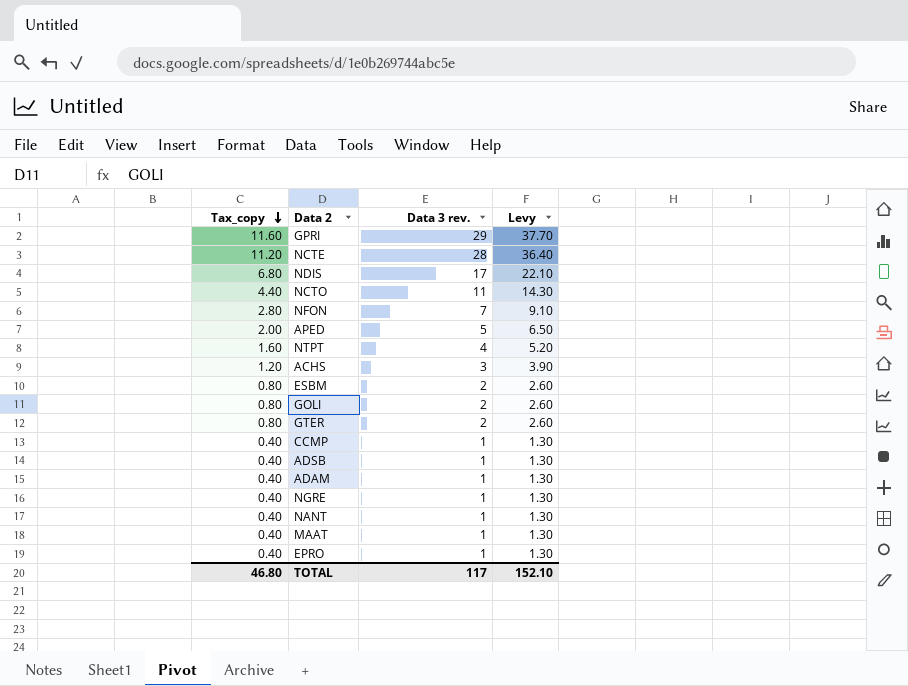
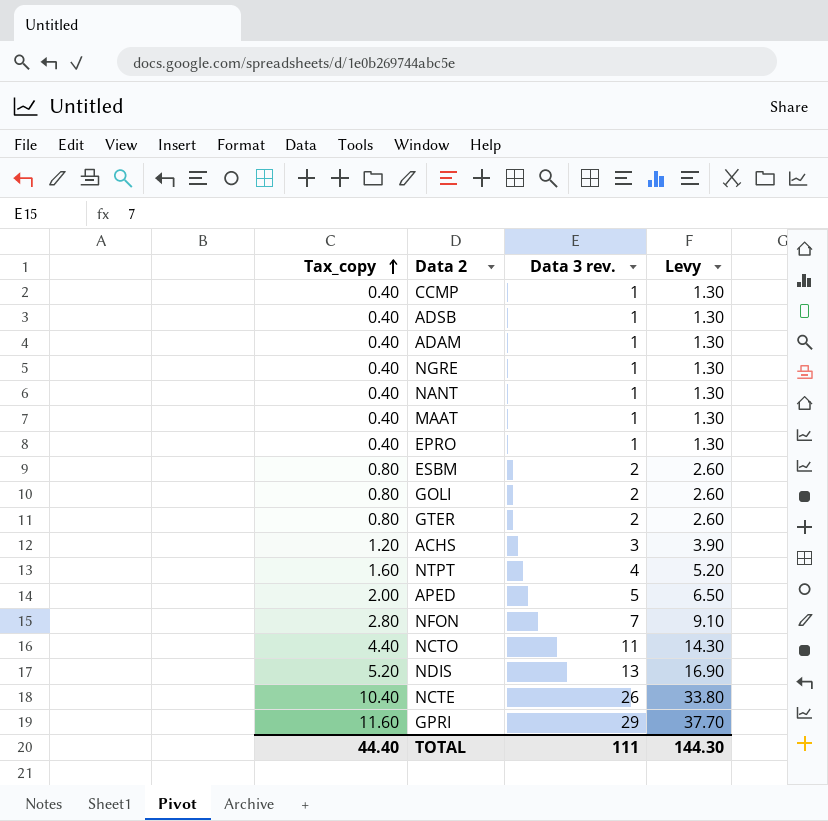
row order: Tax_copy descending -> Tax_copy ascending
NDIS | Tax_copy: 6.80 -> 5.20
NDIS | Data 3 rev.: 17 -> 13
NDIS | Levy: 22.10 -> 16.90
NCTE | Tax_copy: 11.20 -> 10.40
NCTE | Data 3 rev.: 28 -> 26
NCTE | Levy: 36.40 -> 33.80
TOTAL | Tax_copy: 46.80 -> 44.40
TOTAL | Data 3 rev.: 117 -> 111
TOTAL | Levy: 152.10 -> 144.30

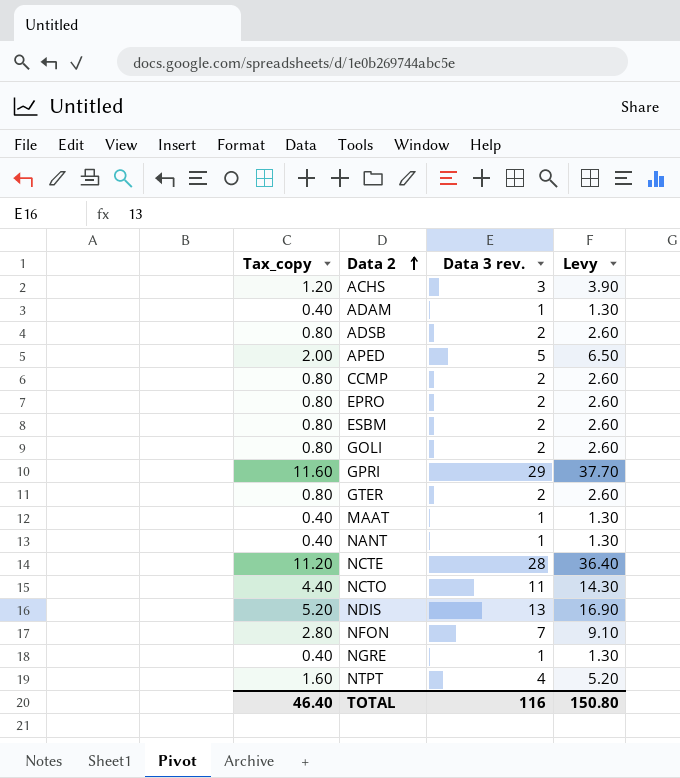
row order: Tax_copy ascending -> Data 2 ascending
ADSB | Tax_copy: 0.40 -> 0.80
ADSB | Data 3 rev.: 1 -> 2
ADSB | Levy: 1.30 -> 2.60
CCMP | Tax_copy: 0.40 -> 0.80
CCMP | Data 3 rev.: 1 -> 2
CCMP | Levy: 1.30 -> 2.60
EPRO | Tax_copy: 0.40 -> 0.80
EPRO | Data 3 rev.: 1 -> 2
EPRO | Levy: 1.30 -> 2.60
NCTE | Tax_copy: 10.40 -> 11.20
NCTE | Data 3 rev.: 26 -> 28
NCTE | Levy: 33.80 -> 36.40
TOTAL | Tax_copy: 44.40 -> 46.40
TOTAL | Data 3 rev.: 111 -> 116
TOTAL | Levy: 144.30 -> 150.80

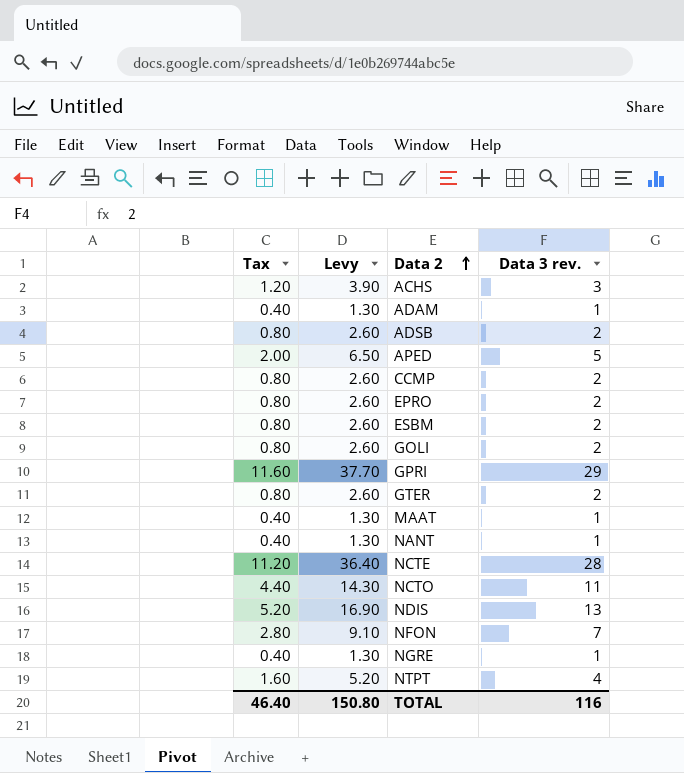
column name: Tax_copy -> Tax
column Levy | position: 4 -> 2

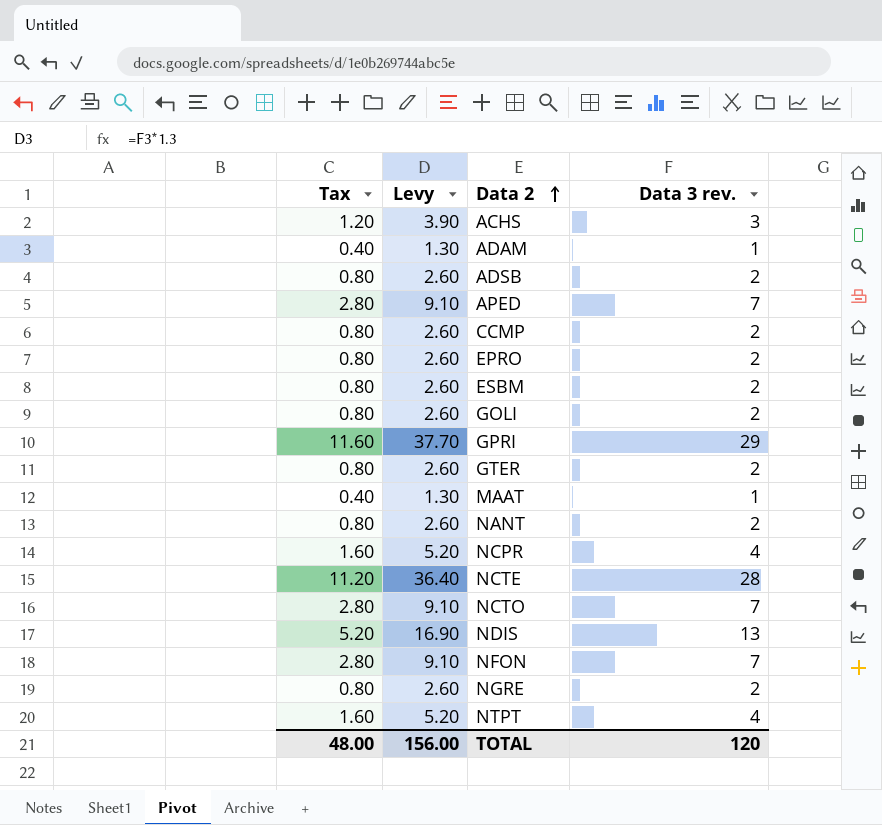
APED | Tax: 2.00 -> 2.80
APED | Levy: 6.50 -> 9.10
APED | Data 3 rev.: 5 -> 7
NANT | Tax: 0.40 -> 0.80
NANT | Levy: 1.30 -> 2.60
NANT | Data 3 rev.: 1 -> 2
row NCPR: none -> 1.60 | 5.20 | 4
NCTO | Tax: 4.40 -> 2.80
NCTO | Levy: 14.30 -> 9.10
NCTO | Data 3 rev.: 11 -> 7
NGRE | Tax: 0.40 -> 0.80
NGRE | Levy: 1.30 -> 2.60
NGRE | Data 3 rev.: 1 -> 2
TOTAL | Tax: 46.40 -> 48.00
TOTAL | Levy: 150.80 -> 156.00
TOTAL | Data 3 rev.: 116 -> 120

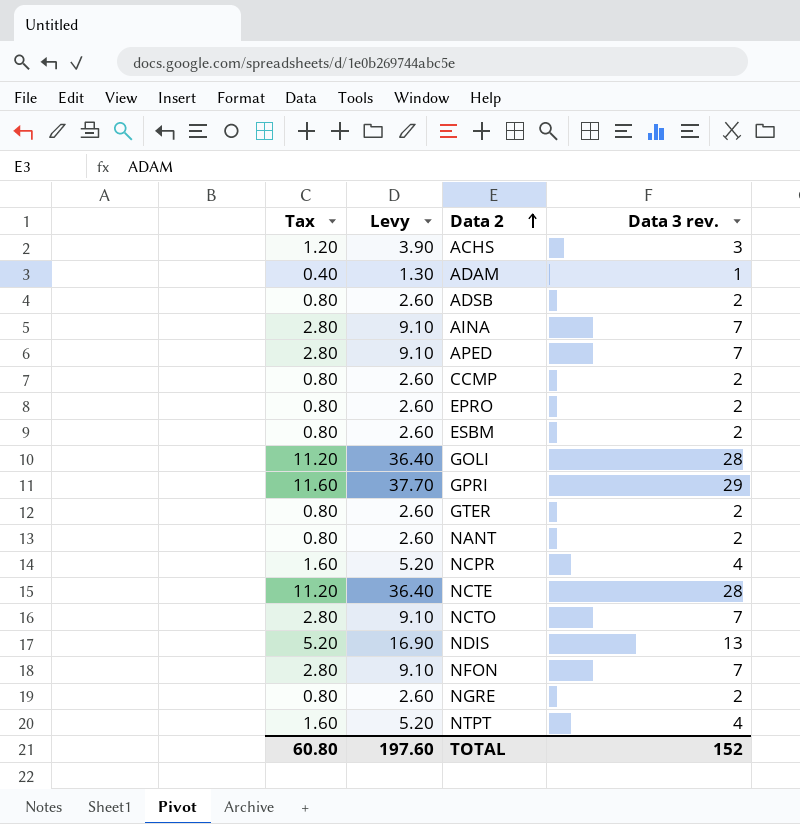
row MAAT: 0.40 | 1.30 | 1 -> none
row AINA: none -> 2.80 | 9.10 | 7
GOLI | Tax: 0.80 -> 11.20
GOLI | Levy: 2.60 -> 36.40
GOLI | Data 3 rev.: 2 -> 28
TOTAL | Tax: 48.00 -> 60.80
TOTAL | Levy: 156.00 -> 197.60
TOTAL | Data 3 rev.: 120 -> 152

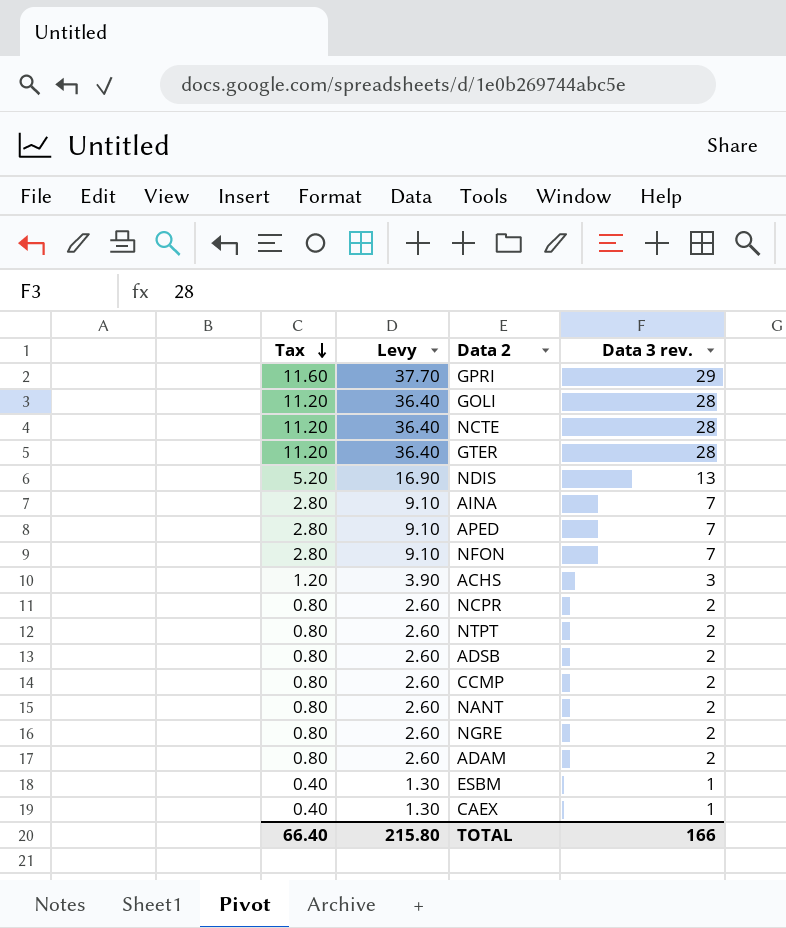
row order: Data 2 ascending -> Tax descending
row EPRO: 0.80 | 2.60 | 2 -> none
row NCTO: 2.80 | 9.10 | 7 -> none
GTER | Tax: 0.80 -> 11.20
GTER | Levy: 2.60 -> 36.40
GTER | Data 3 rev.: 2 -> 28
NCPR | Tax: 1.60 -> 0.80
NCPR | Levy: 5.20 -> 2.60
NCPR | Data 3 rev.: 4 -> 2
NTPT | Tax: 1.60 -> 0.80
NTPT | Levy: 5.20 -> 2.60
NTPT | Data 3 rev.: 4 -> 2
ADAM | Tax: 0.40 -> 0.80
ADAM | Levy: 1.30 -> 2.60
ADAM | Data 3 rev.: 1 -> 2
ESBM | Tax: 0.80 -> 0.40
ESBM | Levy: 2.60 -> 1.30
ESBM | Data 3 rev.: 2 -> 1
row CAEX: none -> 0.40 | 1.30 | 1
TOTAL | Tax: 60.80 -> 66.40
TOTAL | Levy: 197.60 -> 215.80
TOTAL | Data 3 rev.: 152 -> 166

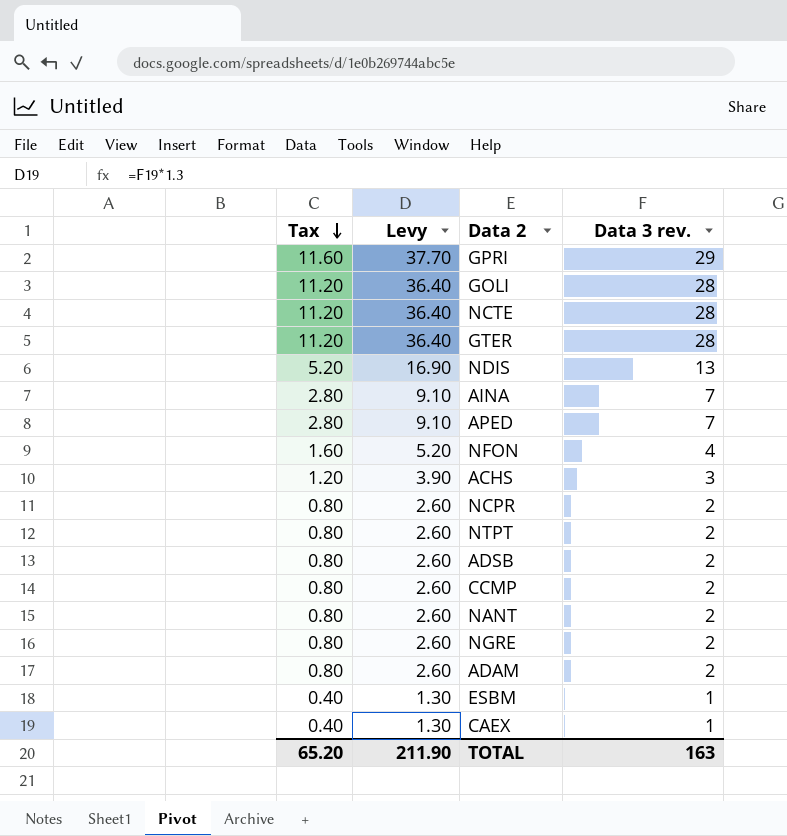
NFON | Tax: 2.80 -> 1.60
NFON | Levy: 9.10 -> 5.20
NFON | Data 3 rev.: 7 -> 4
TOTAL | Tax: 66.40 -> 65.20
TOTAL | Levy: 215.80 -> 211.90
TOTAL | Data 3 rev.: 166 -> 163

